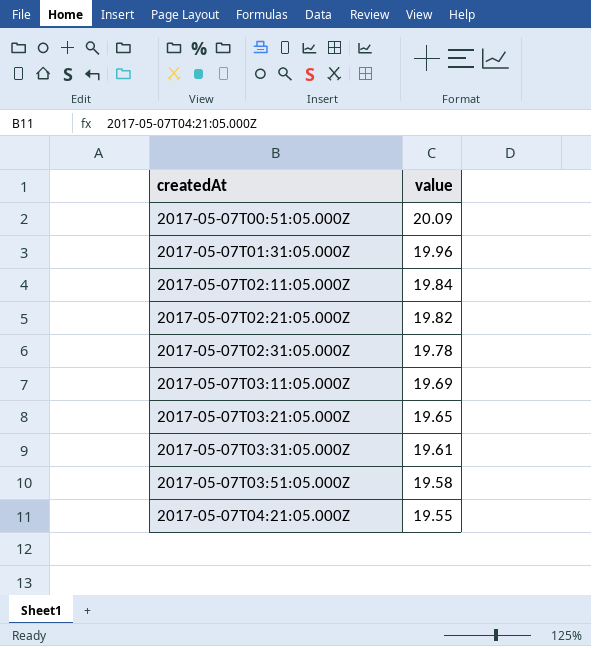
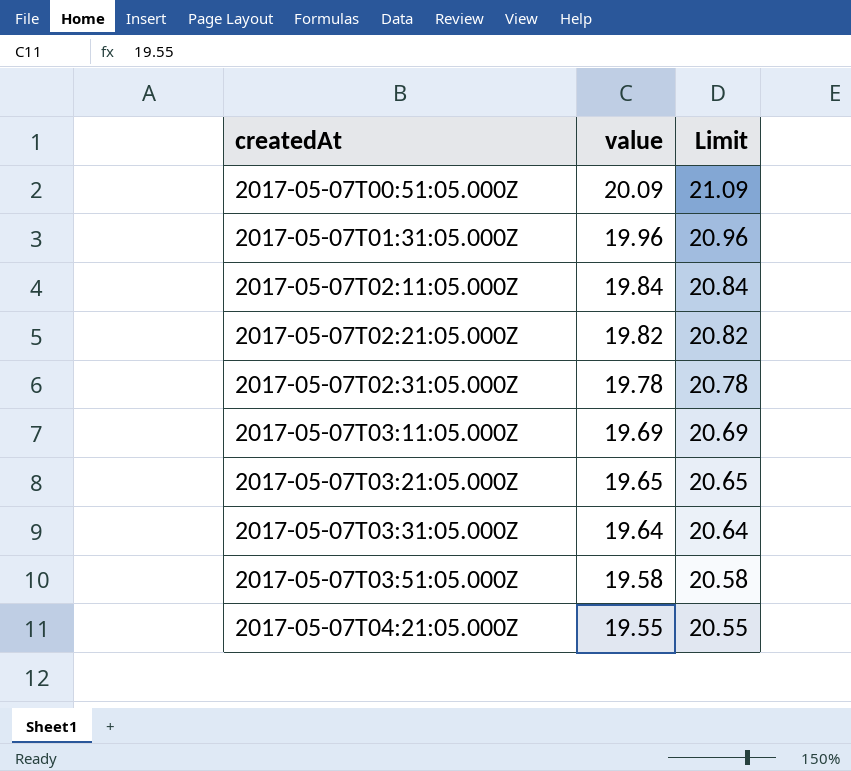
column Limit | formula: none -> [value] + 1
2017-05-07T03:31:05.000Z | value: 19.61 -> 19.64

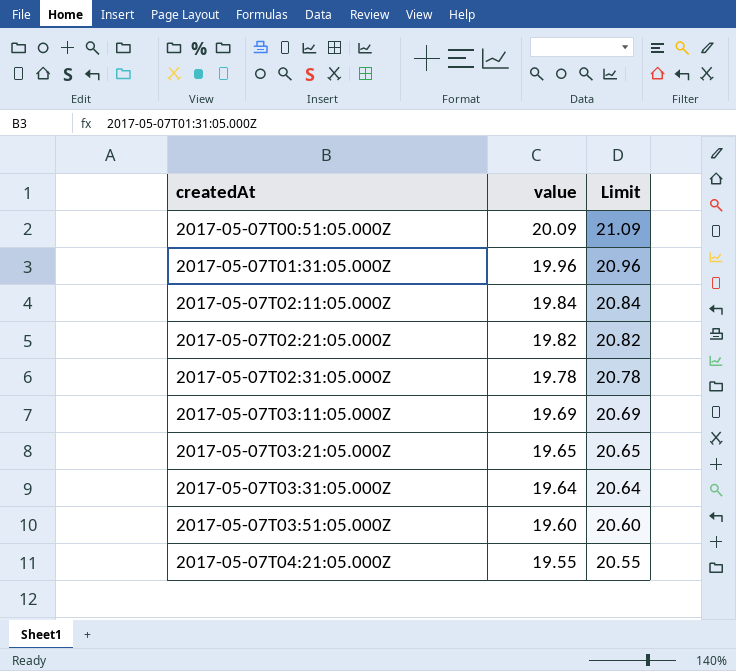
2017-05-07T03:51:05.000Z | value: 19.58 -> 19.60
2017-05-07T03:51:05.000Z | Limit: 20.58 -> 20.60

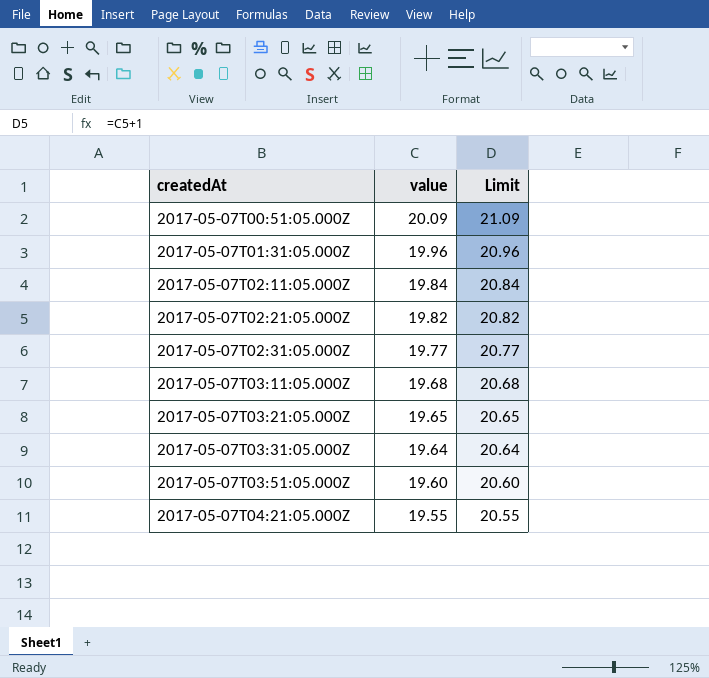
2017-05-07T02:31:05.000Z | value: 19.78 -> 19.77
2017-05-07T02:31:05.000Z | Limit: 20.78 -> 20.77
2017-05-07T03:11:05.000Z | value: 19.69 -> 19.68
2017-05-07T03:11:05.000Z | Limit: 20.69 -> 20.68

